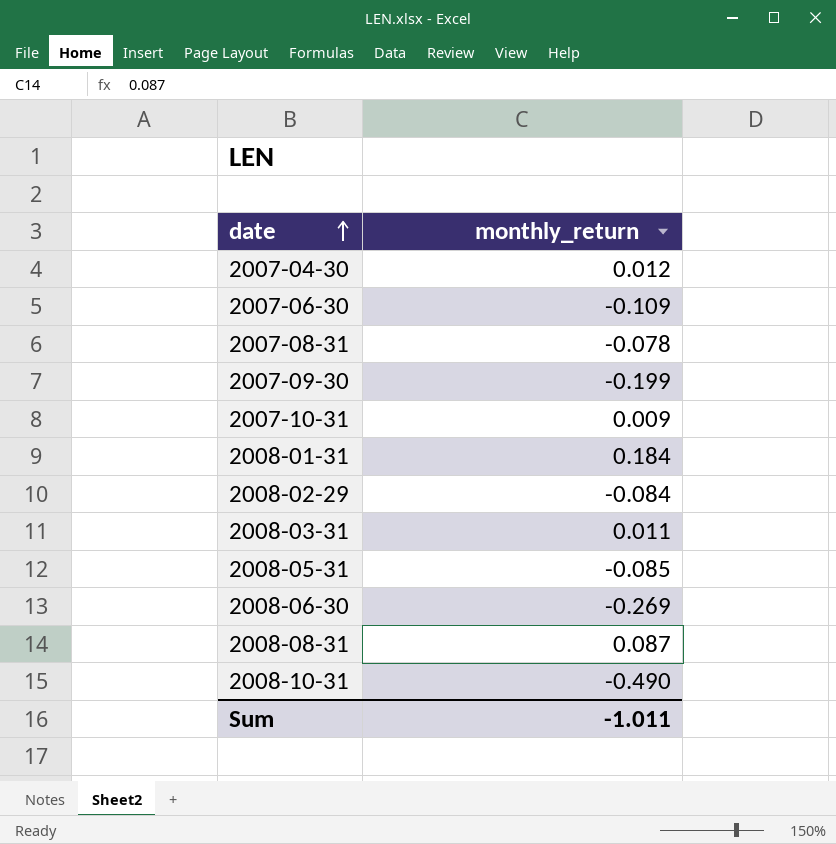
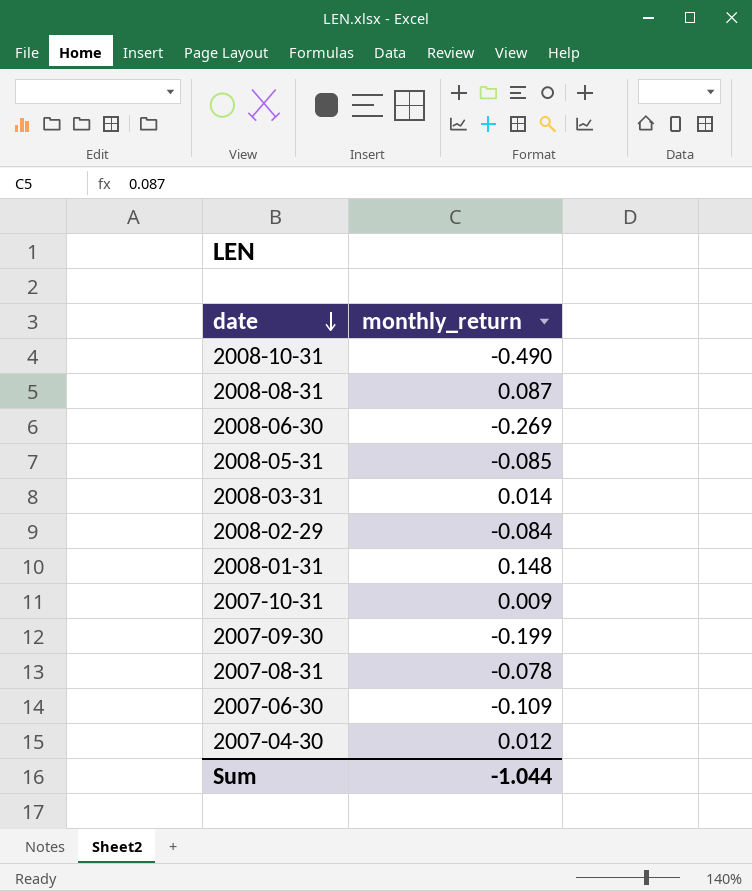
row order: date ascending -> date descending
2008-03-31 | monthly_return: 0.011 -> 0.014
2008-01-31 | monthly_return: 0.184 -> 0.148
Sum | monthly_return: -1.011 -> -1.044

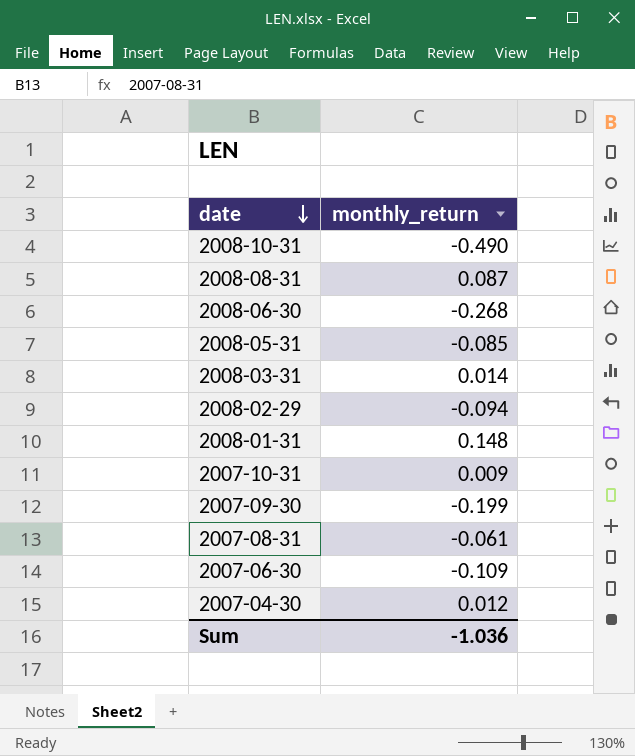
2008-06-30 | monthly_return: -0.269 -> -0.268
2008-02-29 | monthly_return: -0.084 -> -0.094
2007-08-31 | monthly_return: -0.078 -> -0.061
Sum | monthly_return: -1.044 -> -1.036

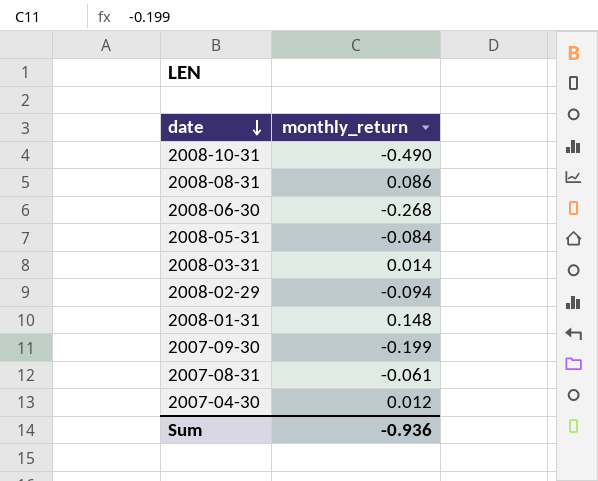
row 2007-10-31: 0.009 -> none
row 2007-06-30: -0.109 -> none
2008-08-31 | monthly_return: 0.087 -> 0.086
2008-05-31 | monthly_return: -0.085 -> -0.084
Sum | monthly_return: -1.036 -> -0.936

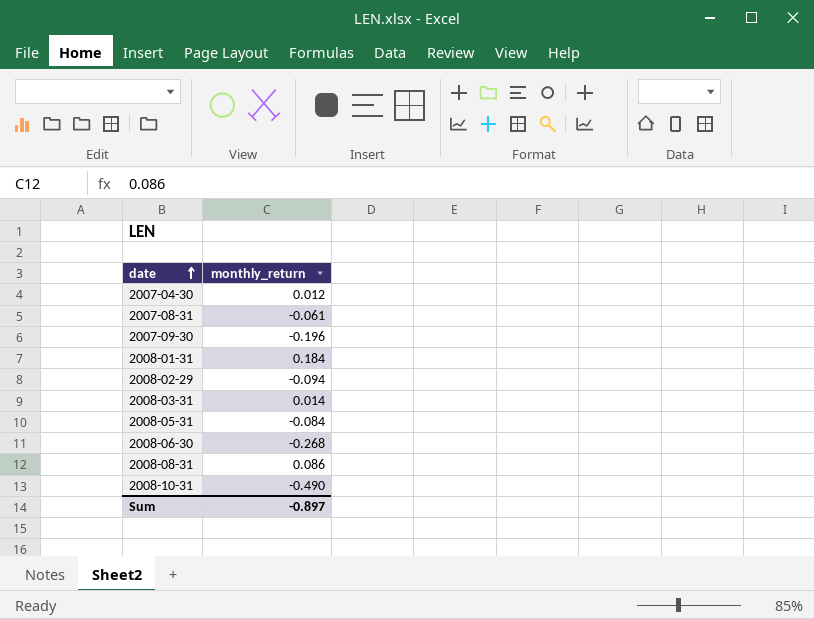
row order: date descending -> date ascending
2007-09-30 | monthly_return: -0.199 -> -0.196
2008-01-31 | monthly_return: 0.148 -> 0.184
Sum | monthly_return: -0.936 -> -0.897

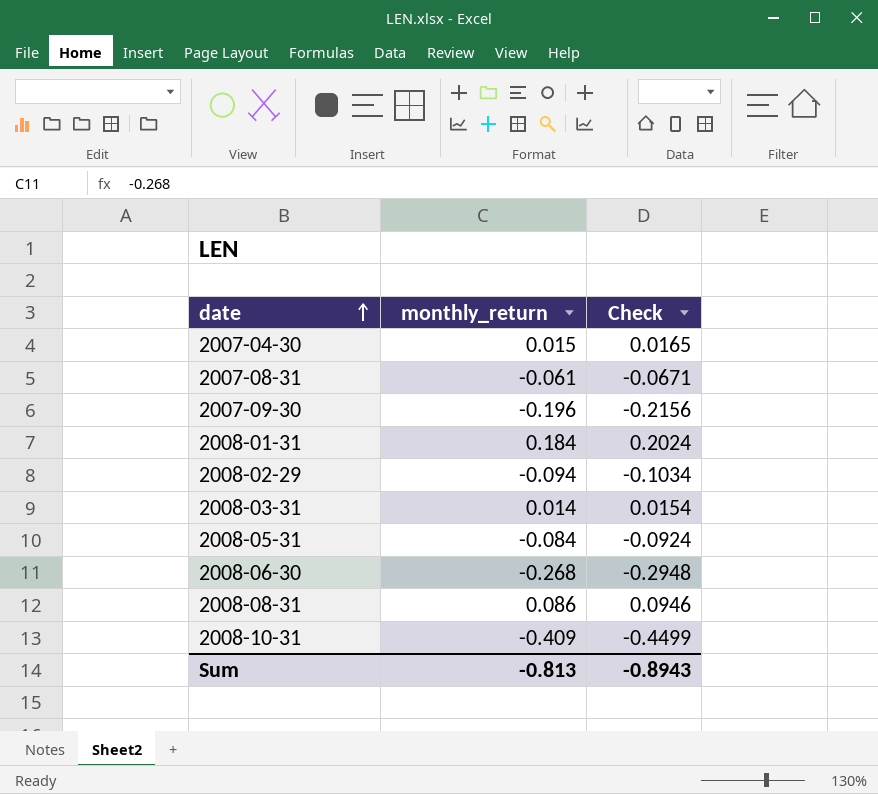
column Check | formula: none -> [monthly_return] * 1.1
2007-04-30 | monthly_return: 0.012 -> 0.015
2008-10-31 | monthly_return: -0.490 -> -0.409
Sum | monthly_return: -0.897 -> -0.813

